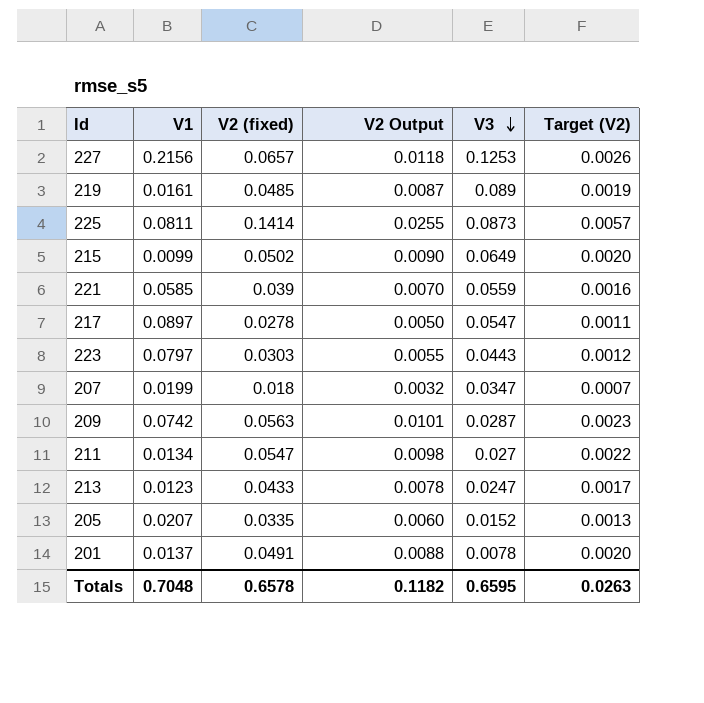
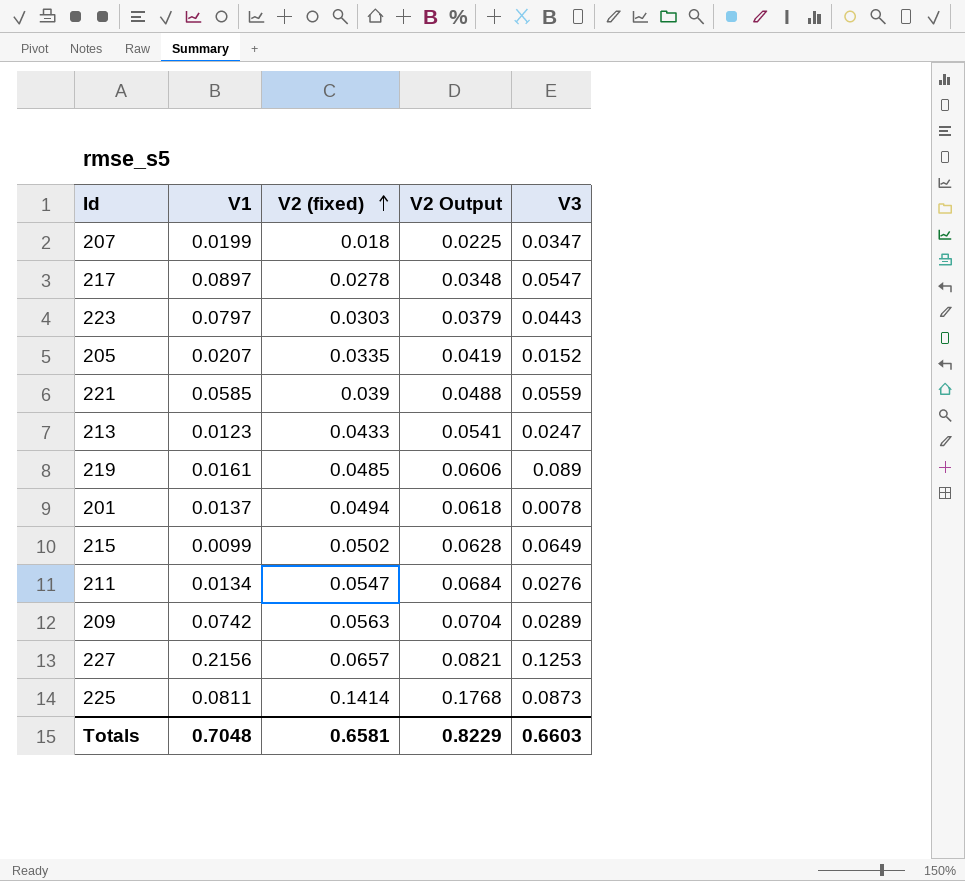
row order: V3 descending -> V2 (fixed) ascending
column Target (V2) | formula: [V2 (fixed)] * 0.04 -> none
column V2 Output | formula: [V2 (fixed)] * 0.18 -> [V2 (fixed)] * 1.25
201 | V2 (fixed): 0.0491 -> 0.0494
211 | V3: 0.027 -> 0.0276
209 | V3: 0.0287 -> 0.0289
Totals | V2 (fixed): 0.6578 -> 0.6581
Totals | V2 Output: 0.1182 -> 0.8229
Totals | V3: 0.6595 -> 0.6603

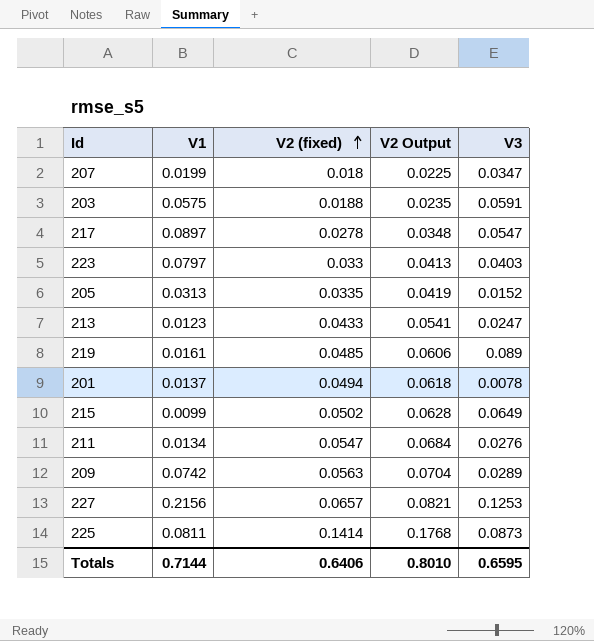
row 221: 0.0585 | 0.039 | 0.0488 | 0.0559 -> none
row 203: none -> 0.0575 | 0.0188 | 0.0235 | 0.0591
223 | V2 (fixed): 0.0303 -> 0.033
223 | V2 Output: 0.0379 -> 0.0413
223 | V3: 0.0443 -> 0.0403
205 | V1: 0.0207 -> 0.0313
Totals | V1: 0.7048 -> 0.7144
Totals | V2 (fixed): 0.6581 -> 0.6406
Totals | V2 Output: 0.8229 -> 0.8010
Totals | V3: 0.6603 -> 0.6595

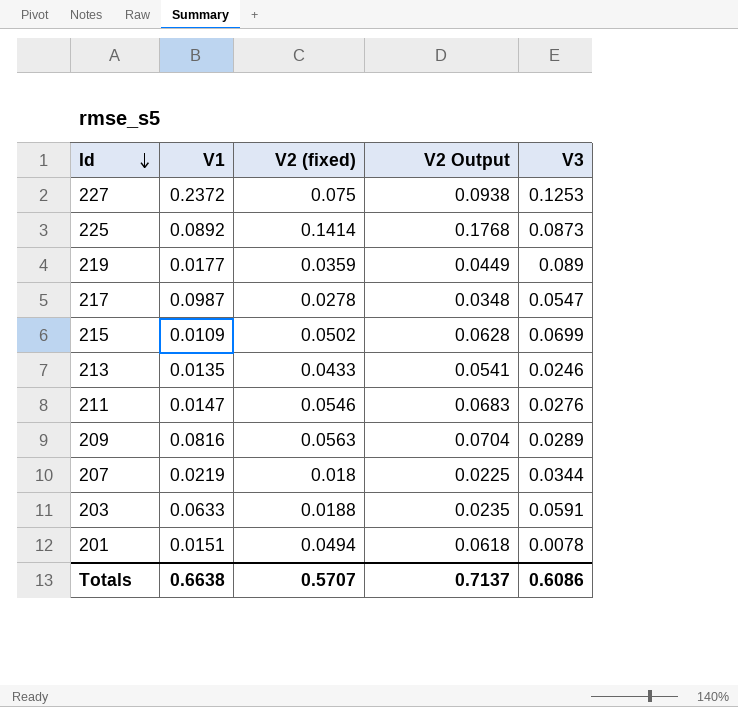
row order: V2 (fixed) ascending -> Id descending
row 223: 0.0797 | 0.033 | 0.0413 | 0.0403 -> none
row 205: 0.0313 | 0.0335 | 0.0419 | 0.0152 -> none
227 | V1: 0.2156 -> 0.2372
227 | V2 (fixed): 0.0657 -> 0.075
227 | V2 Output: 0.0821 -> 0.0938
225 | V1: 0.0811 -> 0.0892
219 | V1: 0.0161 -> 0.0177
219 | V2 (fixed): 0.0485 -> 0.0359
219 | V2 Output: 0.0606 -> 0.0449
217 | V1: 0.0897 -> 0.0987
215 | V1: 0.0099 -> 0.0109
215 | V3: 0.0649 -> 0.0699
213 | V1: 0.0123 -> 0.0135
213 | V3: 0.0247 -> 0.0246
211 | V1: 0.0134 -> 0.0147
211 | V2 (fixed): 0.0547 -> 0.0546
211 | V2 Output: 0.0684 -> 0.0683
209 | V1: 0.0742 -> 0.0816
207 | V1: 0.0199 -> 0.0219
207 | V3: 0.0347 -> 0.0344
203 | V1: 0.0575 -> 0.0633
201 | V1: 0.0137 -> 0.0151
Totals | V1: 0.7144 -> 0.6638
Totals | V2 (fixed): 0.6406 -> 0.5707
Totals | V2 Output: 0.8010 -> 0.7137
Totals | V3: 0.6595 -> 0.6086

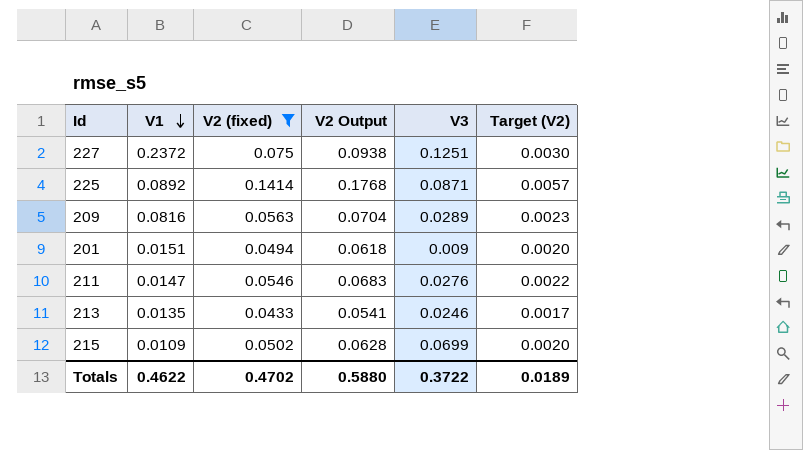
filter: none -> V2 (fixed) >= 0.0433
row order: Id descending -> V1 descending
column Target (V2) | formula: none -> [V2 (fixed)] * 0.04
227 | V3: 0.1253 -> 0.1251
225 | V3: 0.0873 -> 0.0871
201 | V3: 0.0078 -> 0.009
Totals | V1: 0.6638 -> 0.4622
Totals | V2 (fixed): 0.5707 -> 0.4702
Totals | V2 Output: 0.7137 -> 0.5880
Totals | V3: 0.6086 -> 0.3722

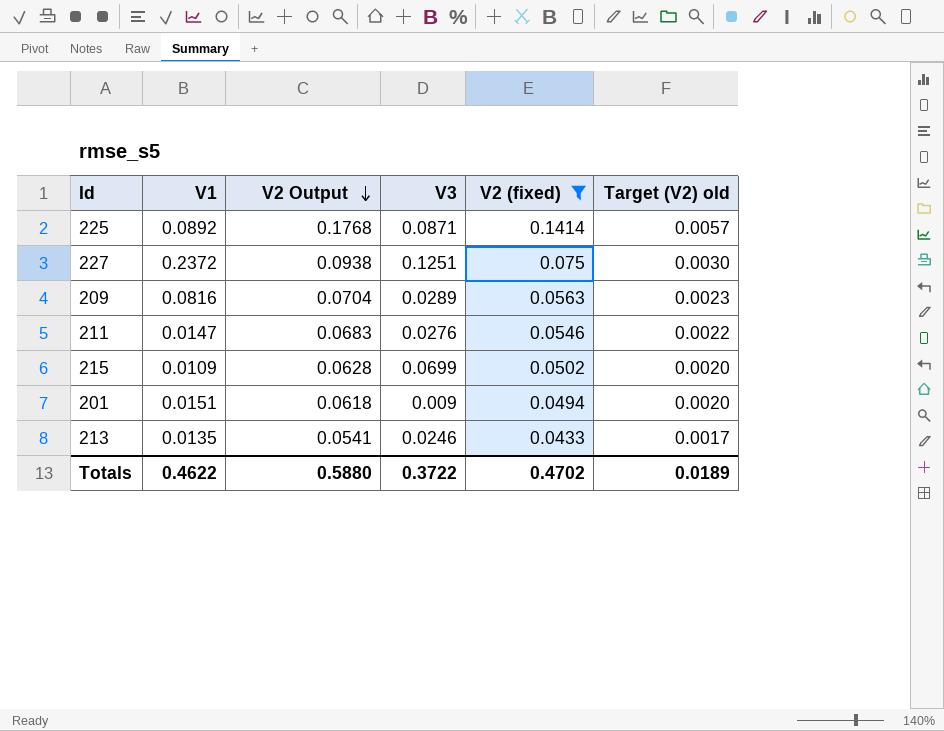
row order: V1 descending -> V2 Output descending
column V2 (fixed) | position: 3 -> 5
column name: Target (V2) -> Target (V2) old

